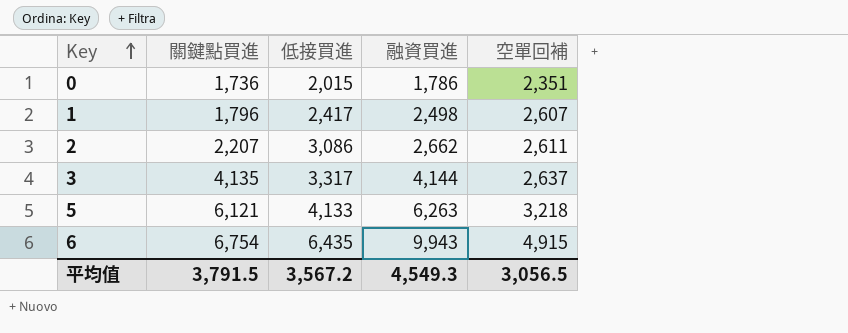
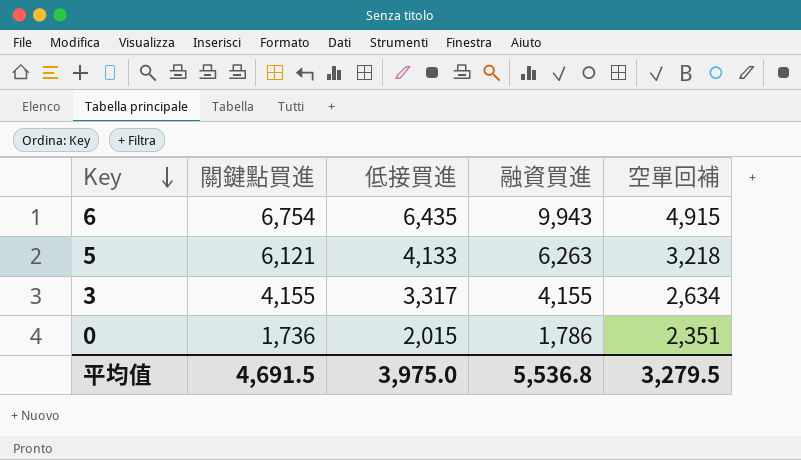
row order: Key ascending -> Key descending
row 1: 1,796 | 2,417 | 2,498 | 2,607 -> none
row 2: 2,207 | 3,086 | 2,662 | 2,611 -> none
3 | 關鍵點買進: 4,135 -> 4,155
3 | 融資買進: 4,144 -> 4,155
3 | 空單回補: 2,637 -> 2,634
平均值 | 關鍵點買進: 3,791.5 -> 4,691.5
平均值 | 低接買進: 3,567.2 -> 3,975.0
平均值 | 融資買進: 4,549.3 -> 5,536.8
平均值 | 空單回補: 3,056.5 -> 3,279.5

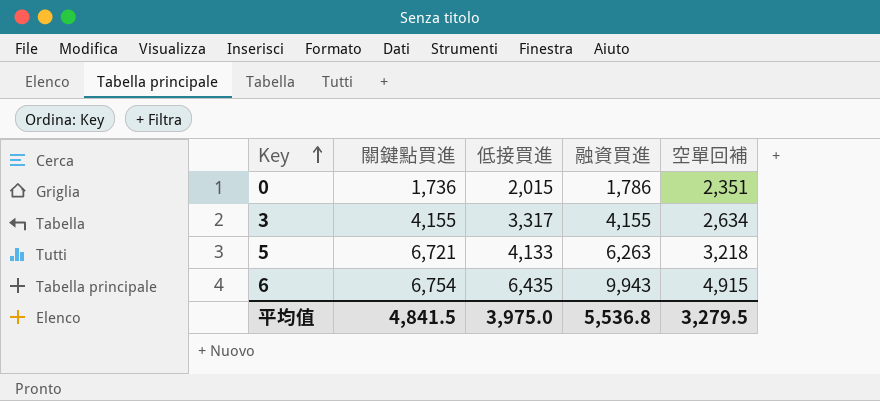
row order: Key descending -> Key ascending
5 | 關鍵點買進: 6,121 -> 6,721
平均值 | 關鍵點買進: 4,691.5 -> 4,841.5

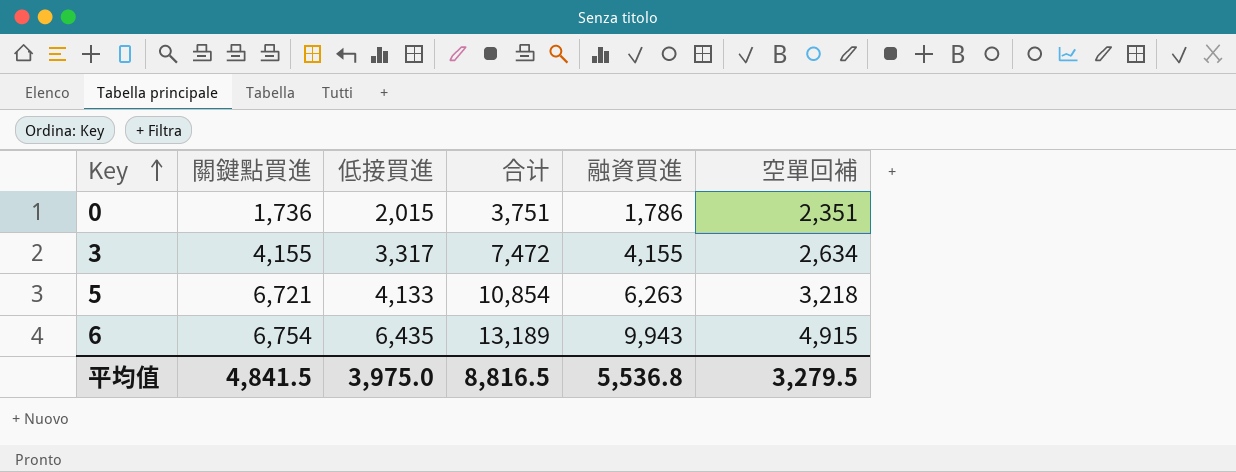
column 合计 | formula: none -> [關鍵點買進] + [低接買進]

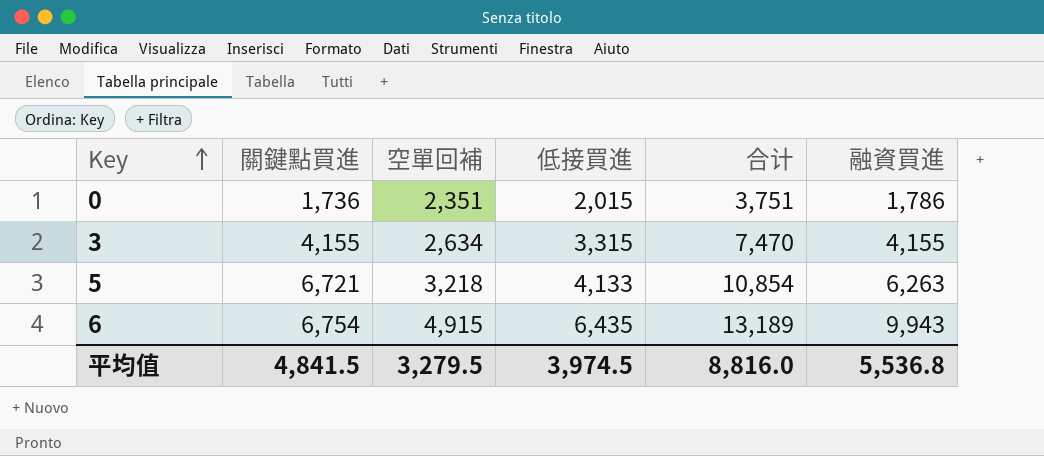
column 空單回補 | position: 6 -> 3
3 | 低接買進: 3,317 -> 3,315
3 | 合计: 7,472 -> 7,470
平均值 | 低接買進: 3,975.0 -> 3,974.5
平均值 | 合计: 8,816.5 -> 8,816.0

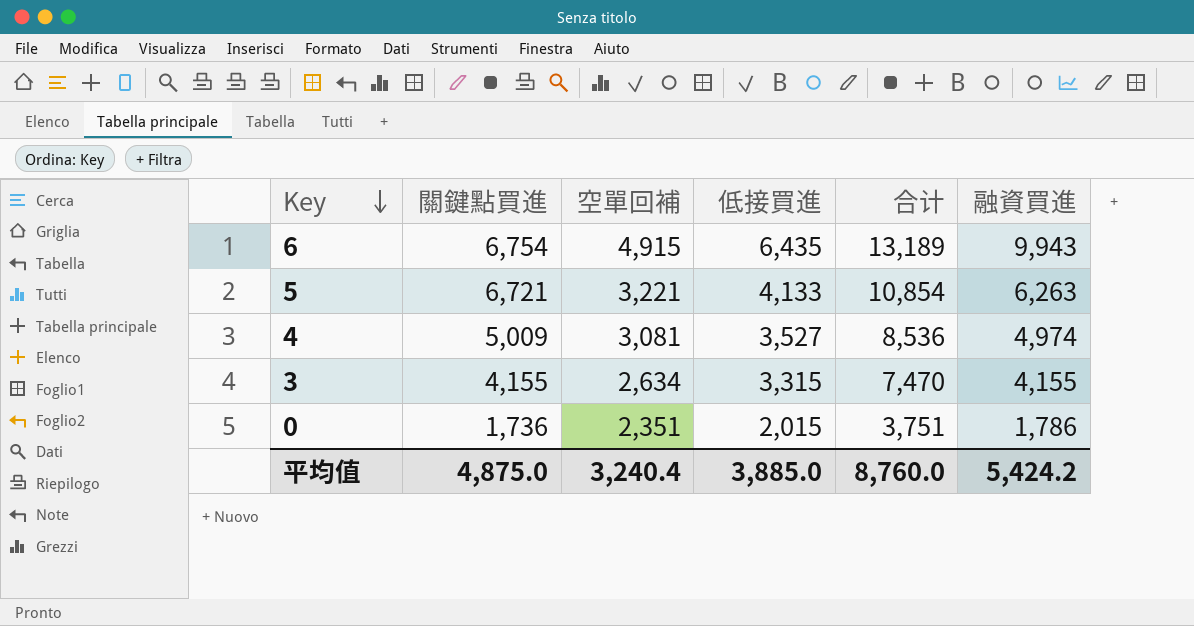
row order: Key ascending -> Key descending
5 | 空單回補: 3,218 -> 3,221
row 4: none -> 5,009 | 3,081 | 3,527 | 8,536 | 4,974
平均值 | 關鍵點買進: 4,841.5 -> 4,875.0
平均值 | 空單回補: 3,279.5 -> 3,240.4
平均值 | 低接買進: 3,974.5 -> 3,885.0
平均值 | 合计: 8,816.0 -> 8,760.0
平均值 | 融資買進: 5,536.8 -> 5,424.2

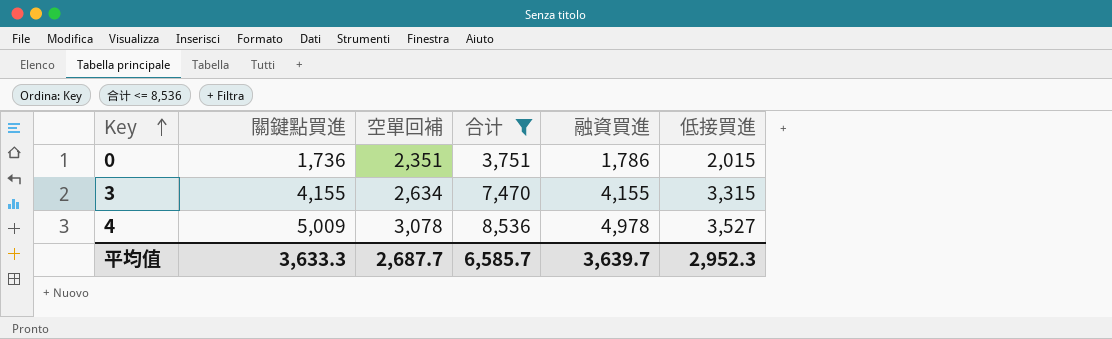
filter: none -> 合计 <= 8,536
row order: Key descending -> Key ascending
column 低接買進 | position: 4 -> 6
4 | 空單回補: 3,081 -> 3,078
4 | 融資買進: 4,974 -> 4,978
平均值 | 關鍵點買進: 4,875.0 -> 3,633.3
平均值 | 空單回補: 3,240.4 -> 2,687.7
平均值 | 合计: 8,760.0 -> 6,585.7
平均值 | 融資買進: 5,424.2 -> 3,639.7
平均值 | 低接買進: 3,885.0 -> 2,952.3

